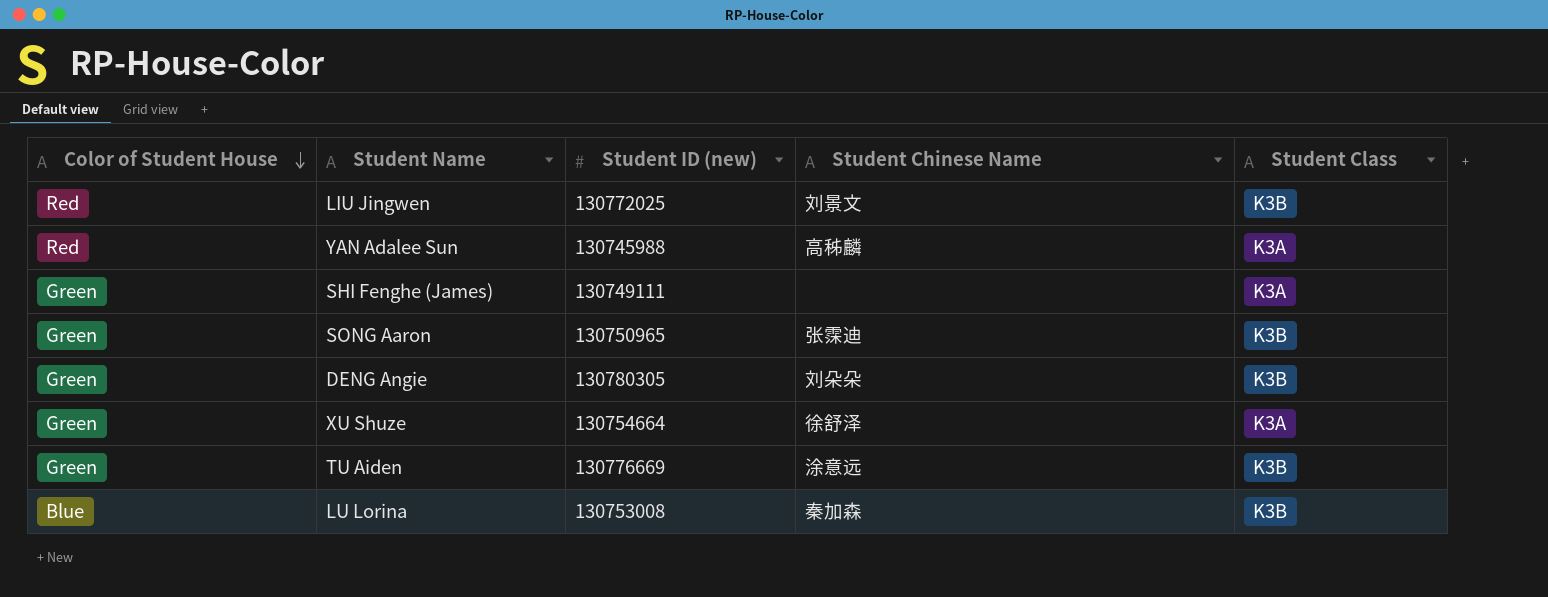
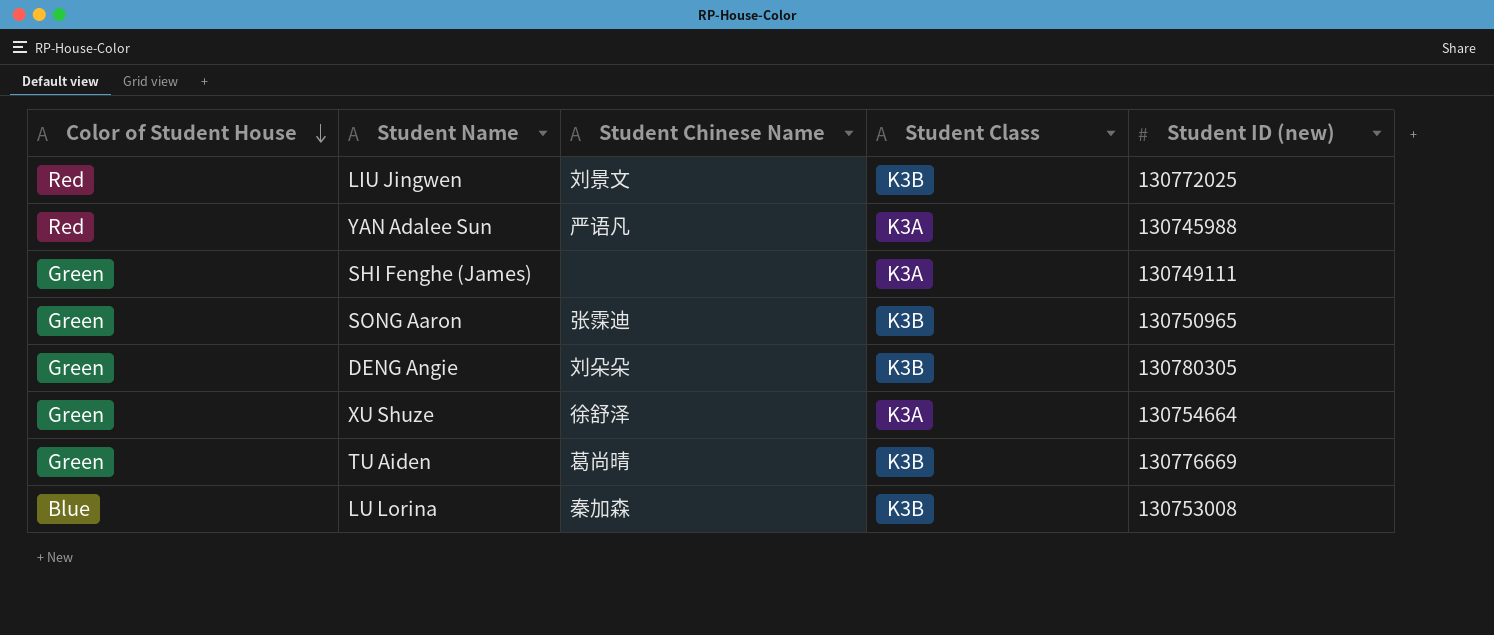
column Student ID (new) | position: 3 -> 5
YAN Adalee Sun | Student Chinese Name: 高秭麟 -> 严语凡
TU Aiden | Student Chinese Name: 涂意远 -> 葛尚晴

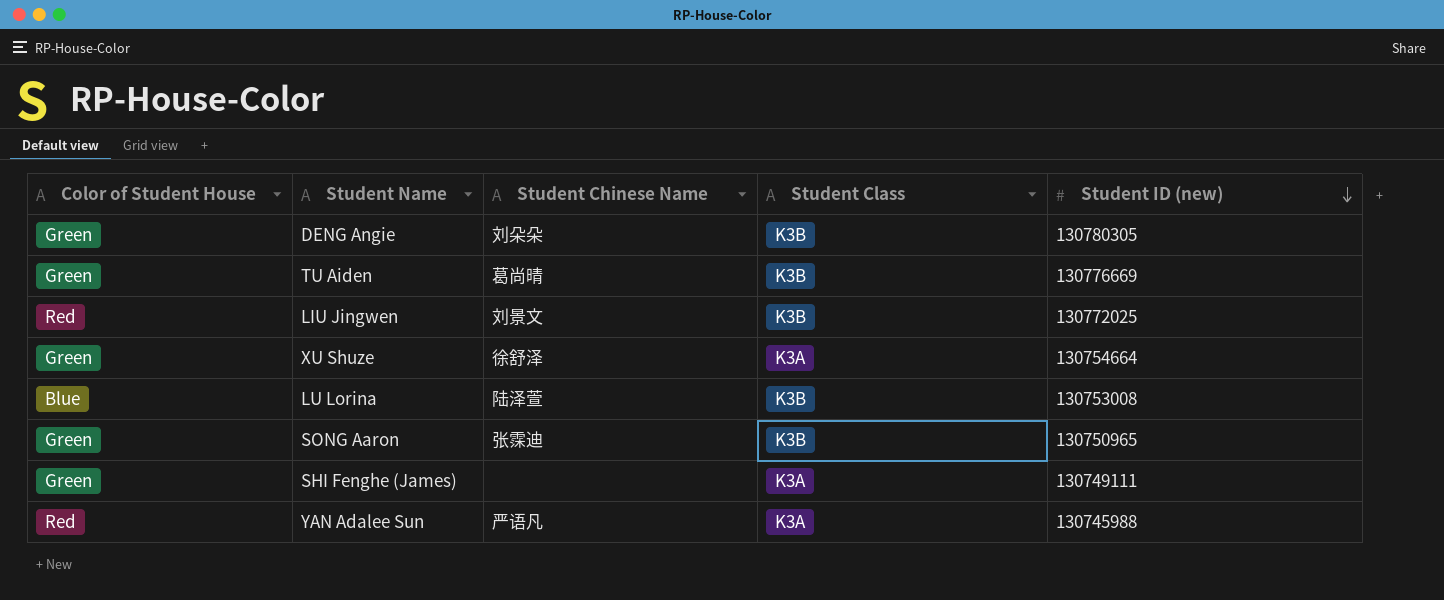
row order: Color of Student House descending -> Student ID (new) descending
LU Lorina | Student Chinese Name: 秦加森 -> 陆泽萱

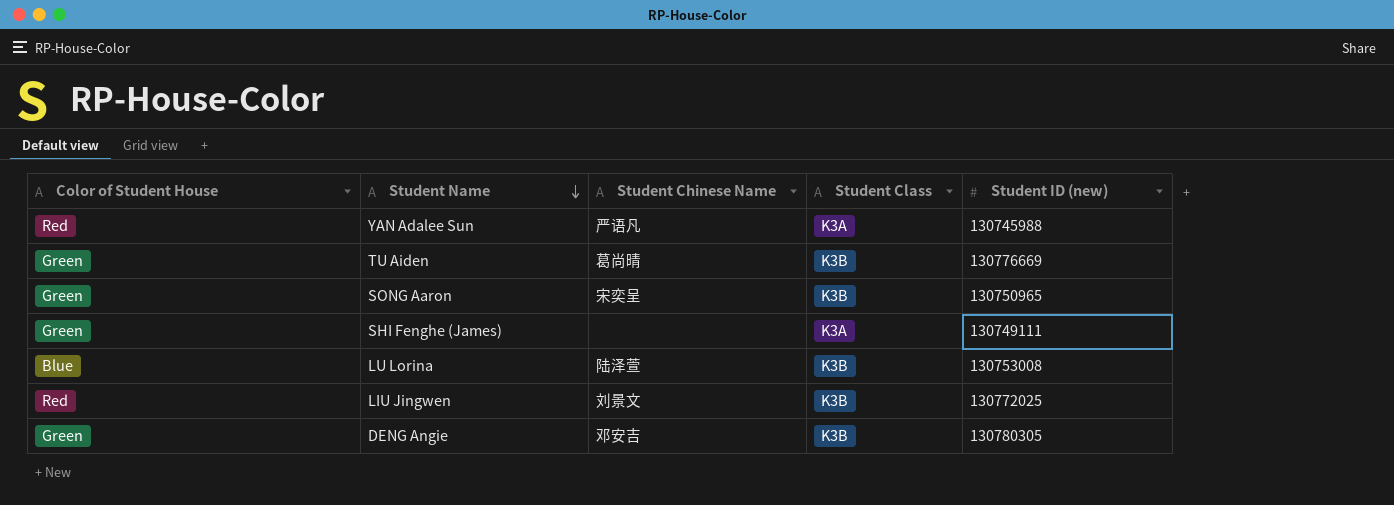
row order: Student ID (new) descending -> Student Name descending
row XU Shuze: Green | 徐舒泽 | K3A | 130754664 -> none
SONG Aaron | Student Chinese Name: 张霂迪 -> 宋奕呈
DENG Angie | Student Chinese Name: 刘朵朵 -> 邓安吉

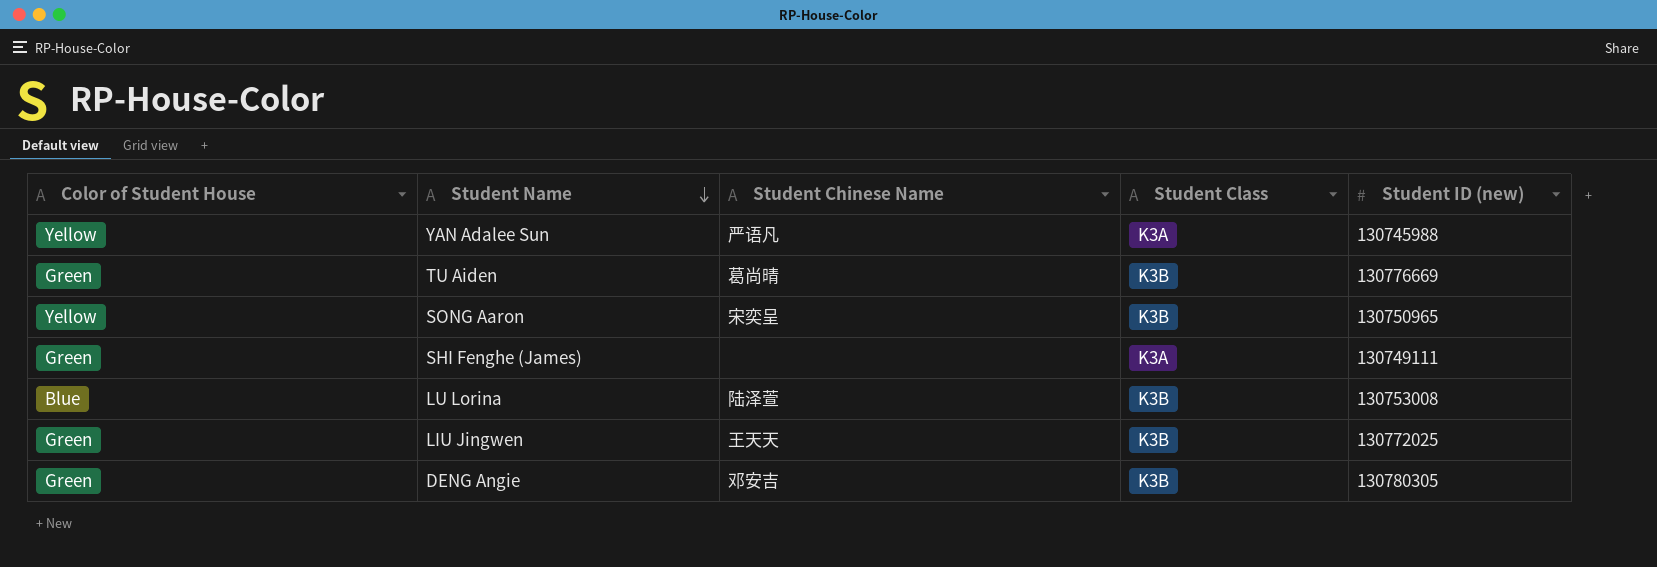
YAN Adalee Sun | Color of Student House: Red -> Yellow
SONG Aaron | Color of Student House: Green -> Yellow
LIU Jingwen | Color of Student House: Red -> Green
LIU Jingwen | Student Chinese Name: 刘景文 -> 王天天

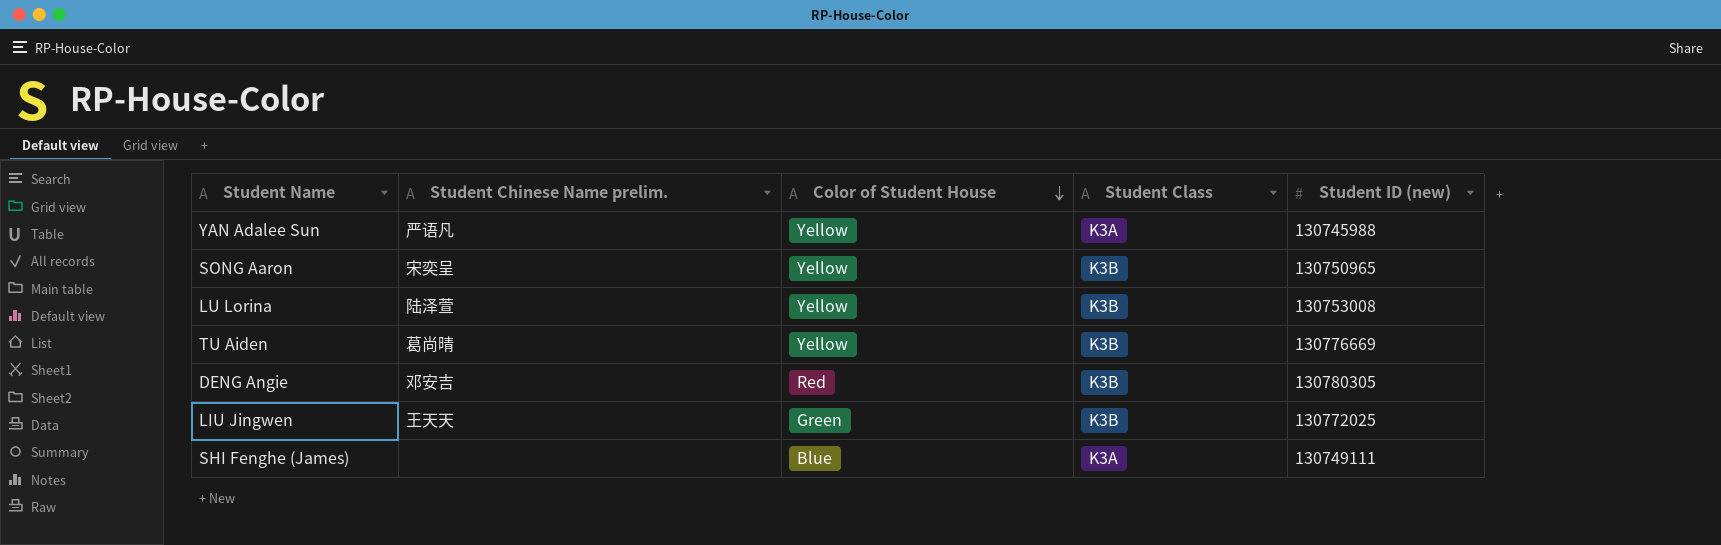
row order: Student Name descending -> Color of Student House descending
column name: Student Chinese Name -> Student Chinese Name prelim.
column Color of Student House | position: 1 -> 3
LU Lorina | Color of Student House: Blue -> Yellow
TU Aiden | Color of Student House: Green -> Yellow
DENG Angie | Color of Student House: Green -> Red
SHI Fenghe (James) | Color of Student House: Green -> Blue

